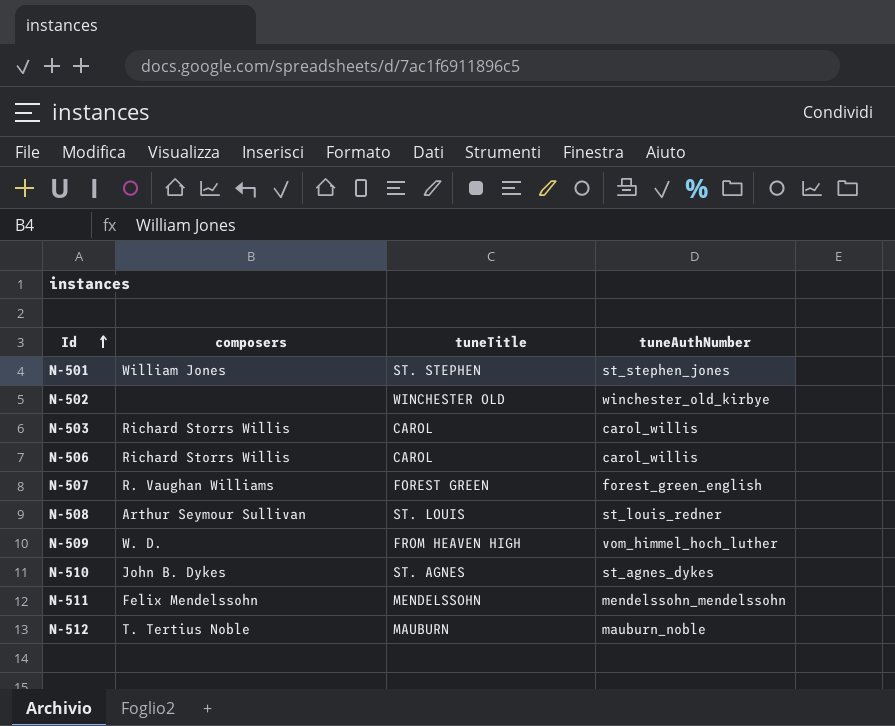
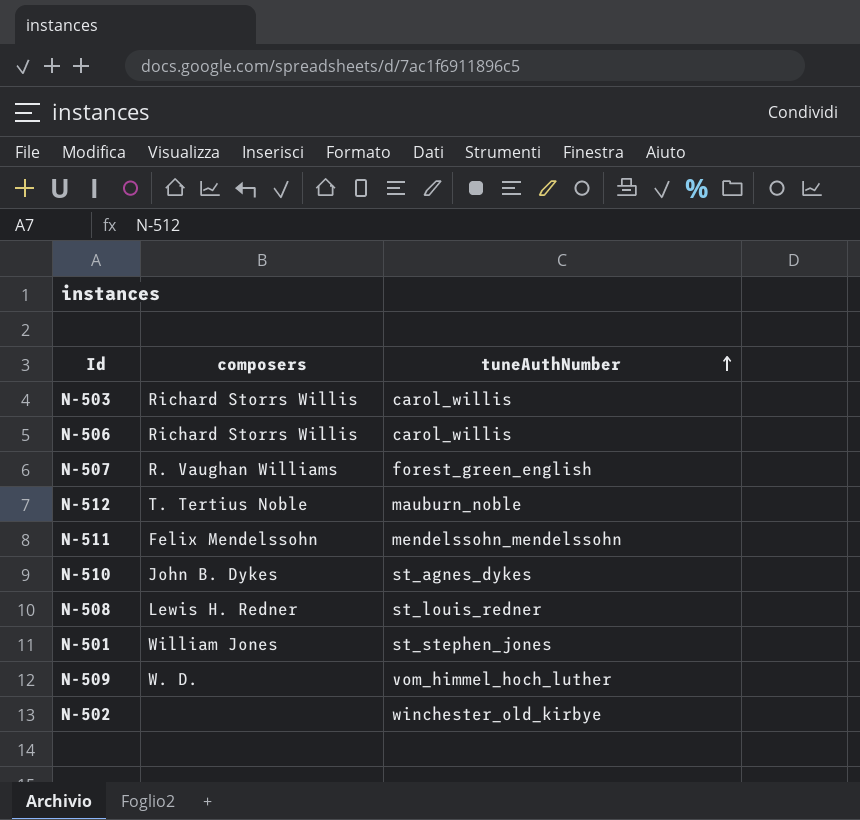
row order: Id ascending -> tuneAuthNumber ascending
column tuneTitle | position: 3 -> none
N-508 | composers: Arthur Seymour Sullivan -> Lewis H. Redner

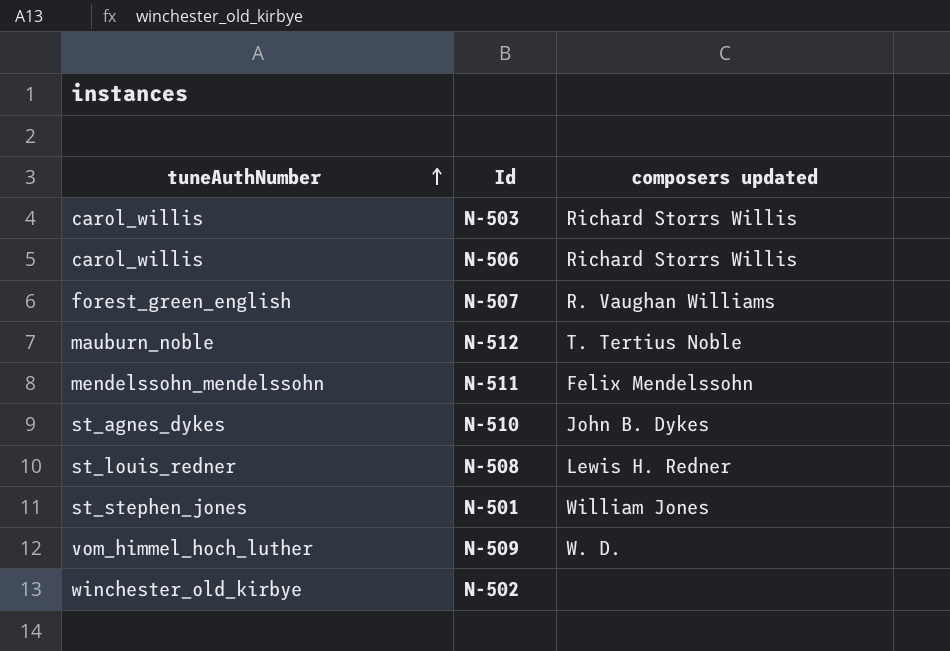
column tuneAuthNumber | position: 3 -> 1
column name: composers -> composers updated

